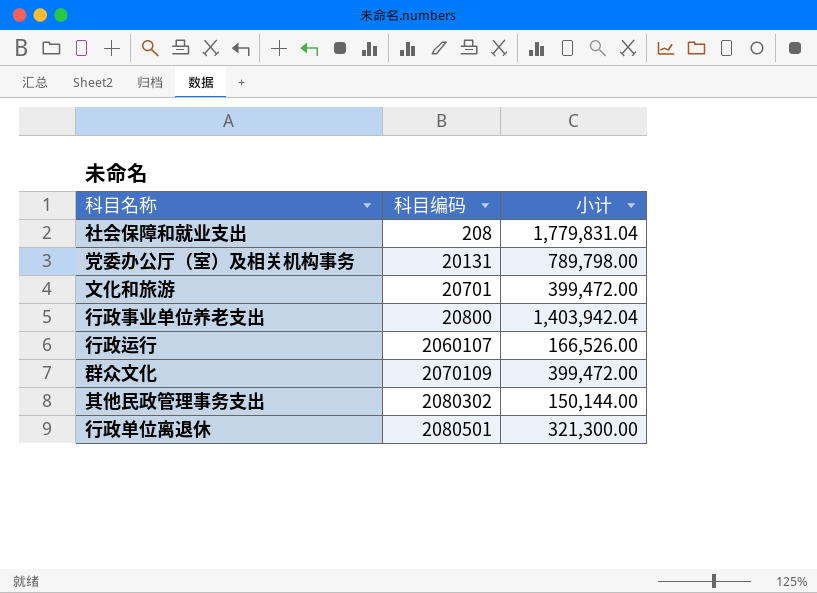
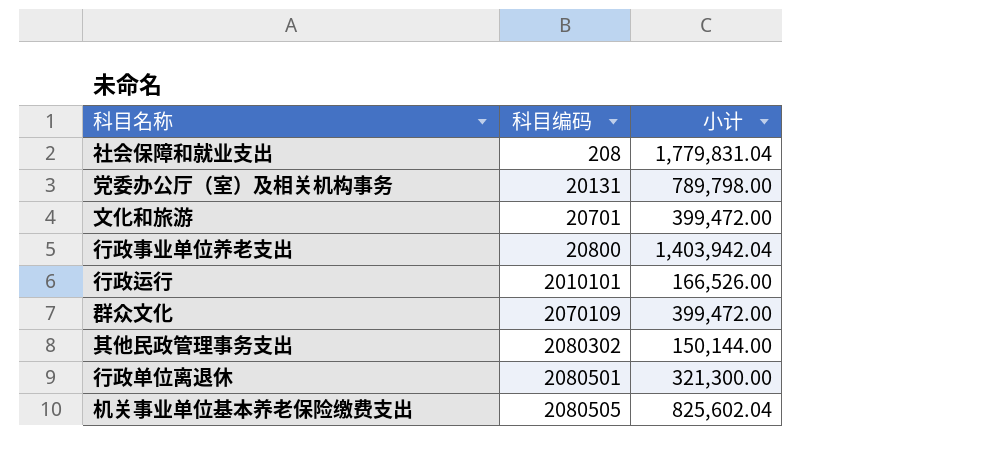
行政运行 | 科目编码: 2060107 -> 2010101
row 机关事业单位基本养老保险缴费支出: none -> 2080505 | 825,602.04

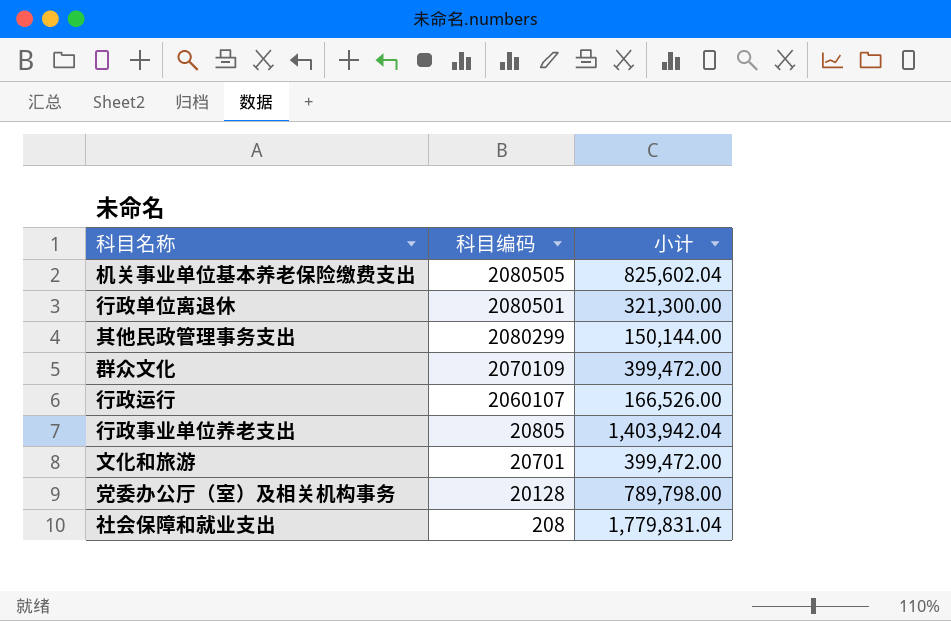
row order: 科目编码 ascending -> 科目编码 descending
其他民政管理事务支出 | 科目编码: 2080302 -> 2080299
行政运行 | 科目编码: 2010101 -> 2060107
行政事业单位养老支出 | 科目编码: 20800 -> 20805
党委办公厅（室）及相关机构事务 | 科目编码: 20131 -> 20128

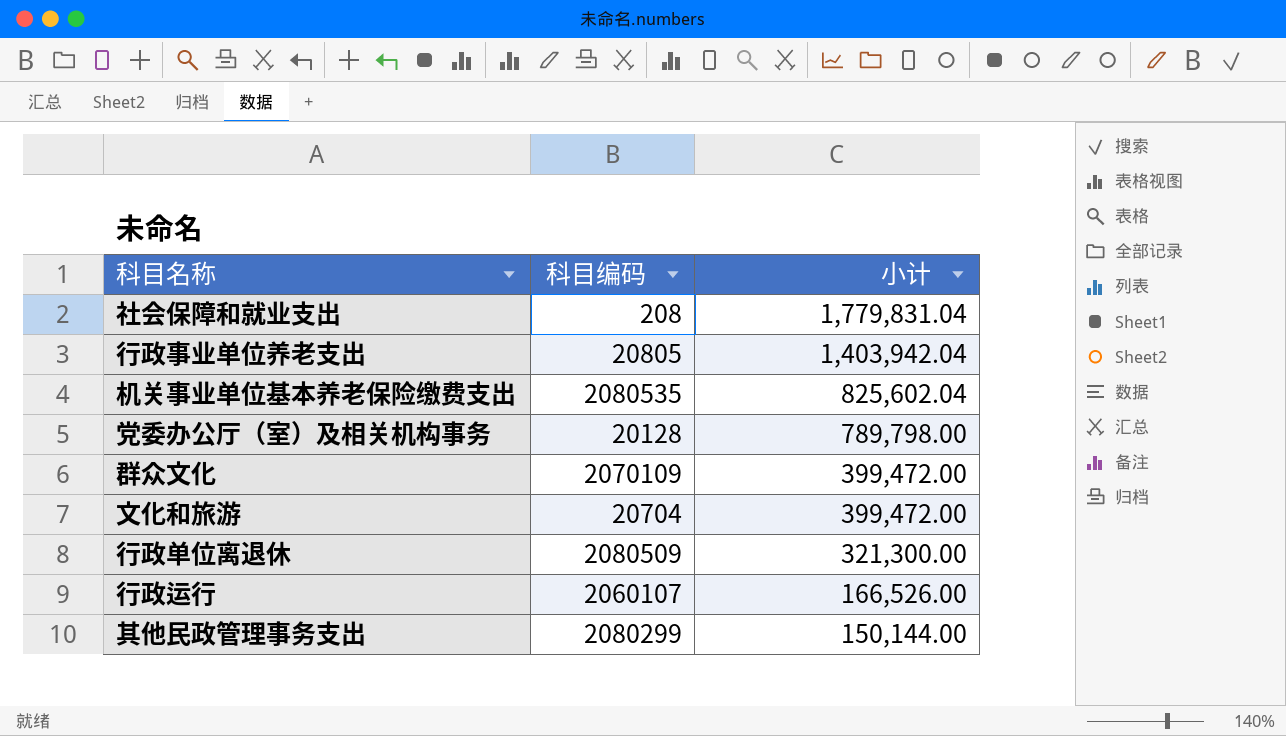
row order: 科目编码 descending -> 小计 descending
机关事业单位基本养老保险缴费支出 | 科目编码: 2080505 -> 2080535
文化和旅游 | 科目编码: 20701 -> 20704
行政单位离退休 | 科目编码: 2080501 -> 2080509

